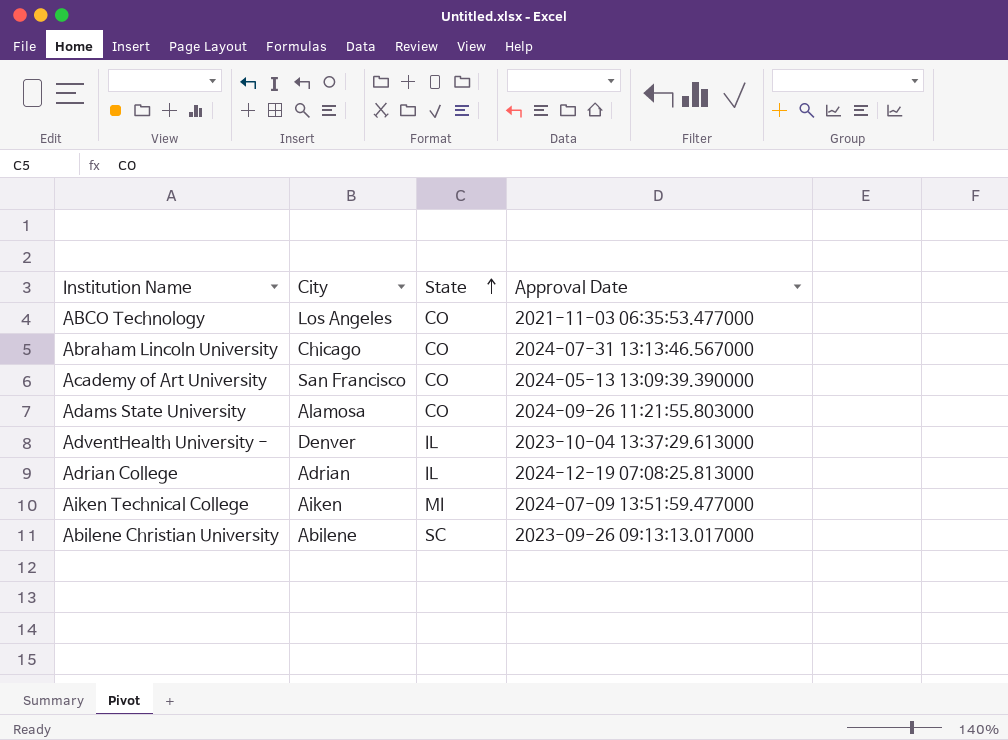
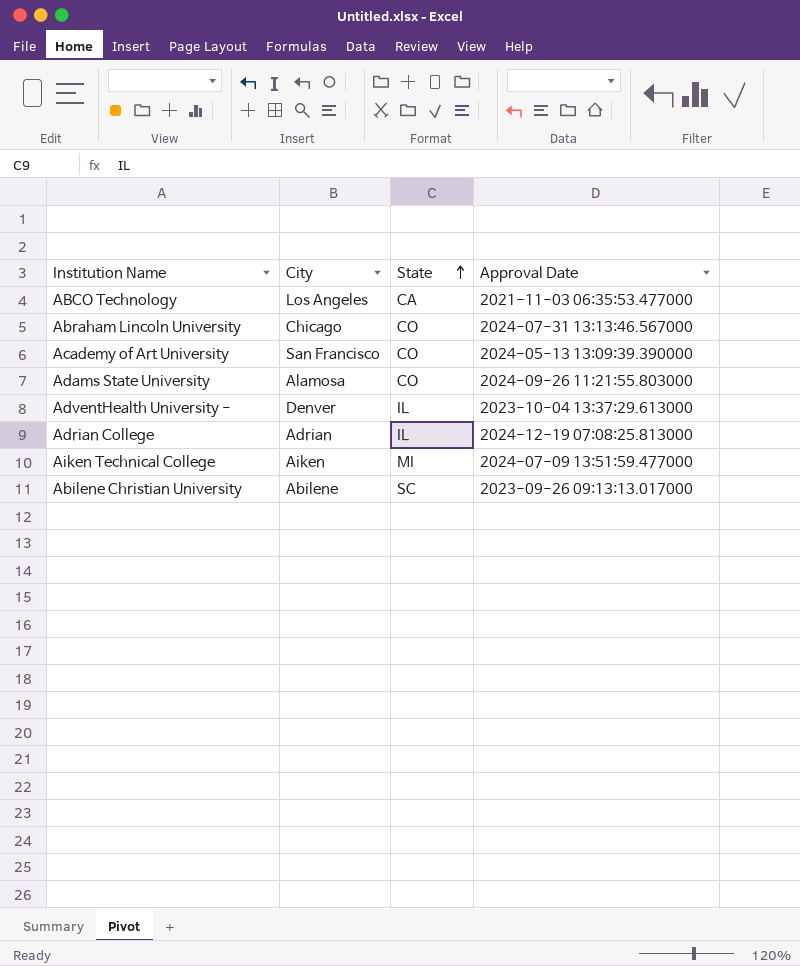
ABCO Technology | State: CO -> CA

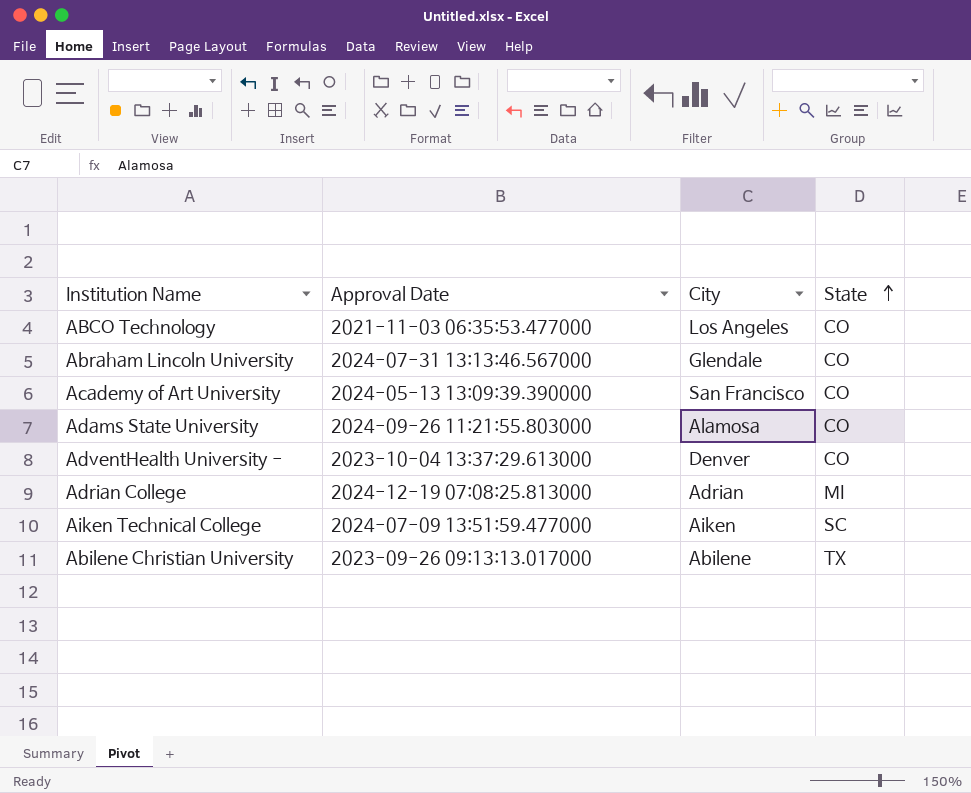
column Approval Date | position: 4 -> 2
ABCO Technology | State: CA -> CO
Abraham Lincoln University | City: Chicago -> Glendale
AdventHealth University - | State: IL -> CO
Adrian College | State: IL -> MI
Aiken Technical College | State: MI -> SC
Abilene Christian University | State: SC -> TX

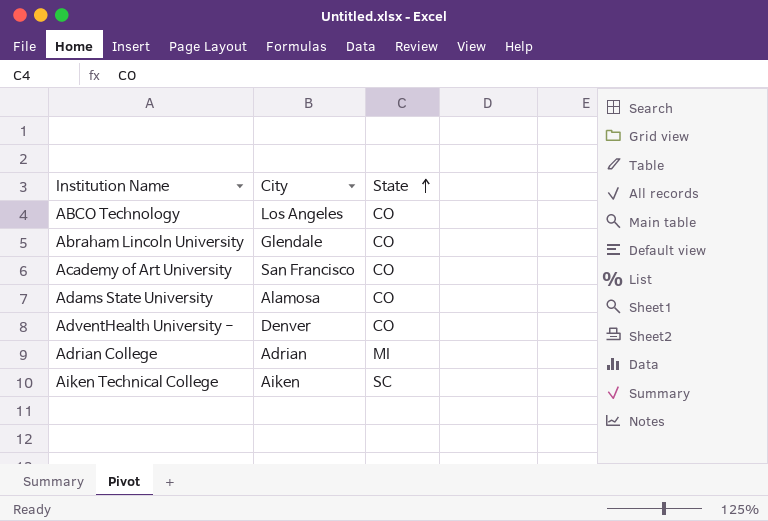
column Approval Date | position: 2 -> none
row Abilene Christian University: 2023-09-26 09:13:13.017000 | Abilene | TX -> none

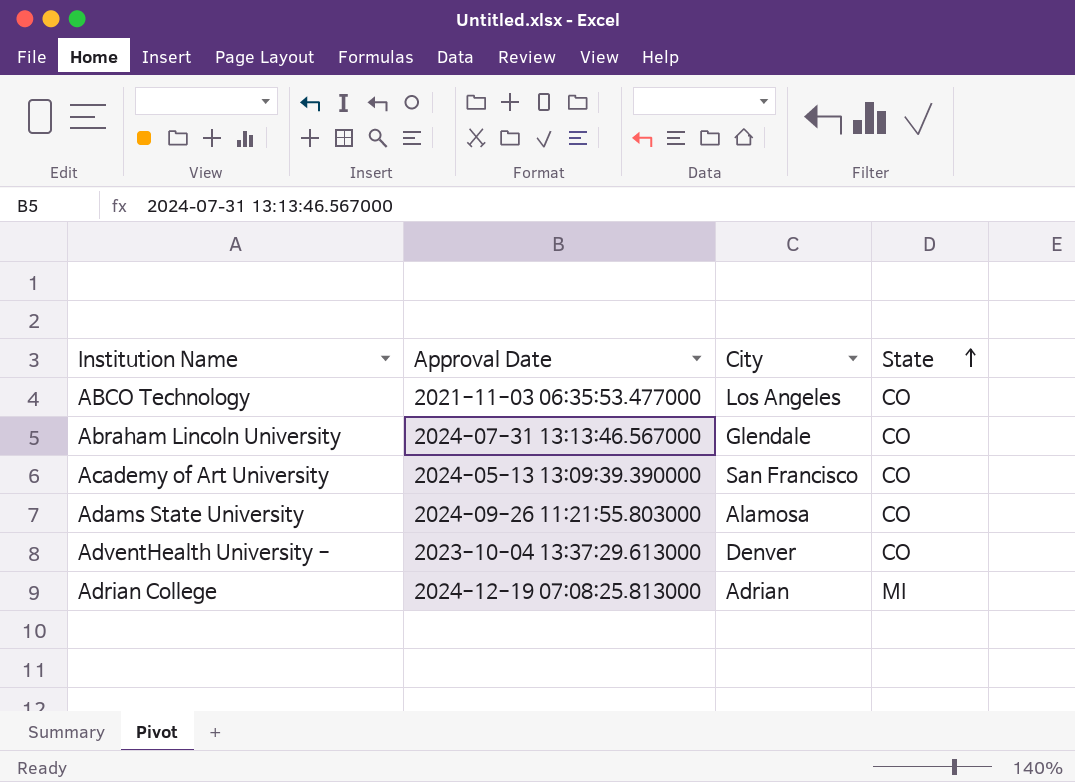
column Approval Date | position: none -> 2
row Aiken Technical College: Aiken | SC -> none

